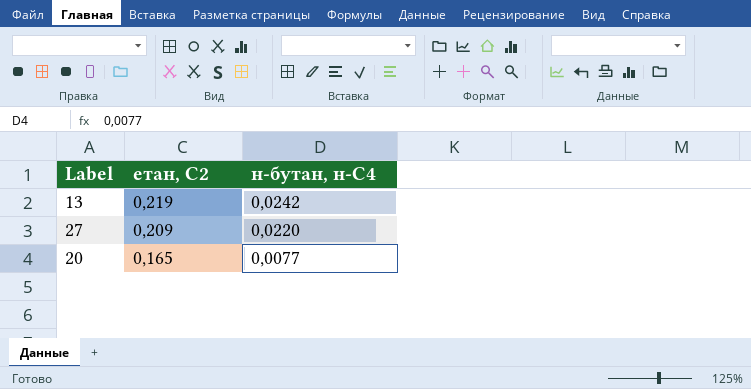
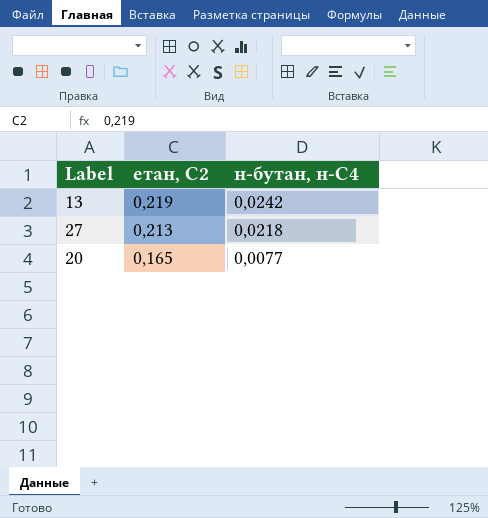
27 | етан, С2: 0,209 -> 0,213
27 | н-бутан, н-С4: 0,0220 -> 0,0218

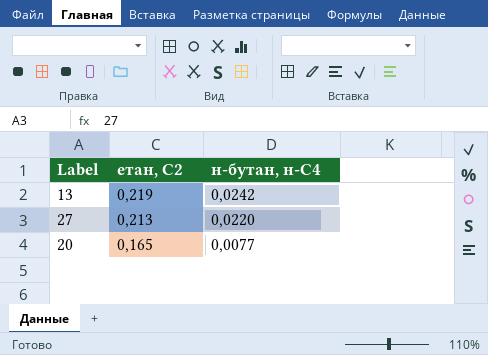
27 | н-бутан, н-С4: 0,0218 -> 0,0220

